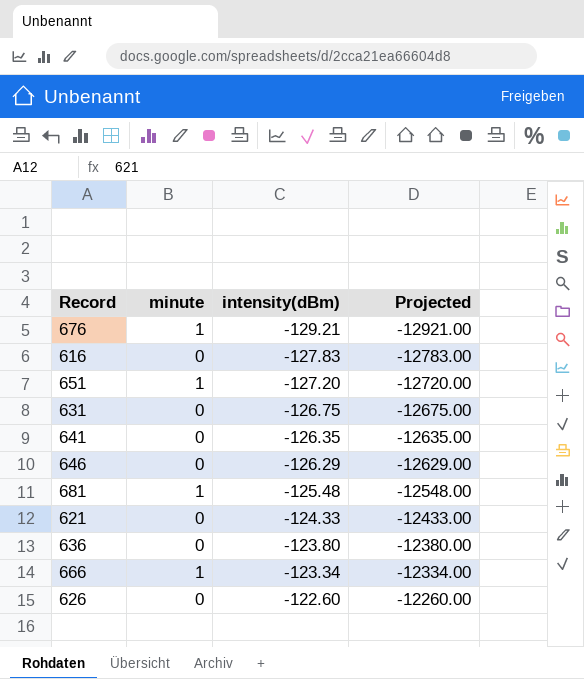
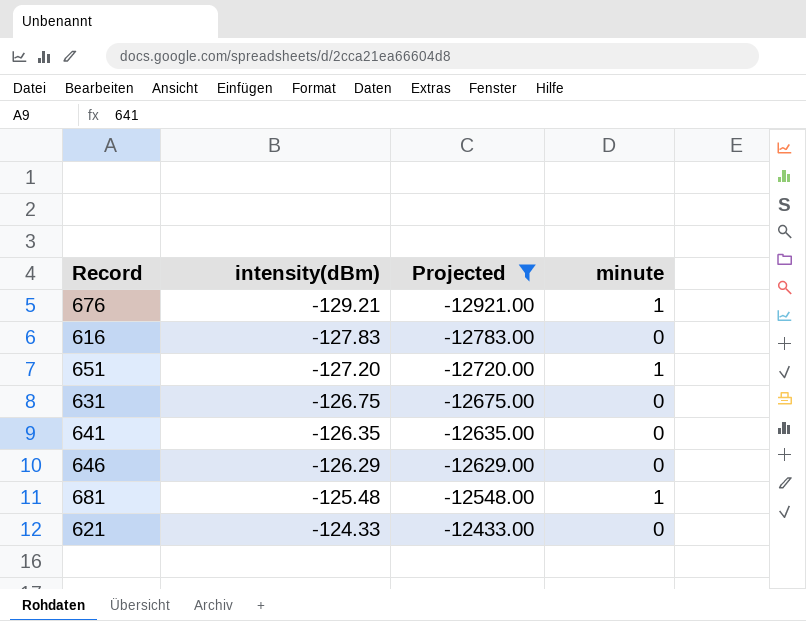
filter: none -> Projected <= -12433.00
column minute | position: 2 -> 4

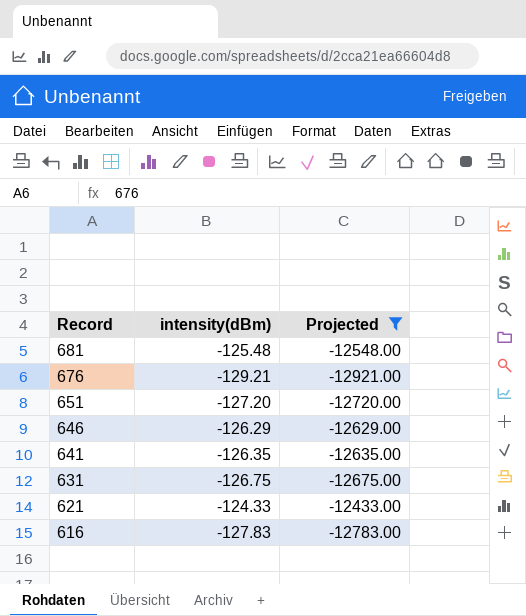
row order: intensity(dBm) ascending -> Record descending
column minute | position: 4 -> none

